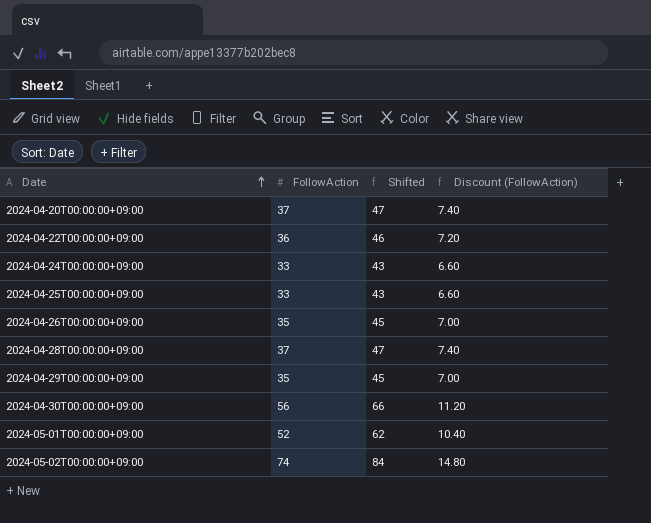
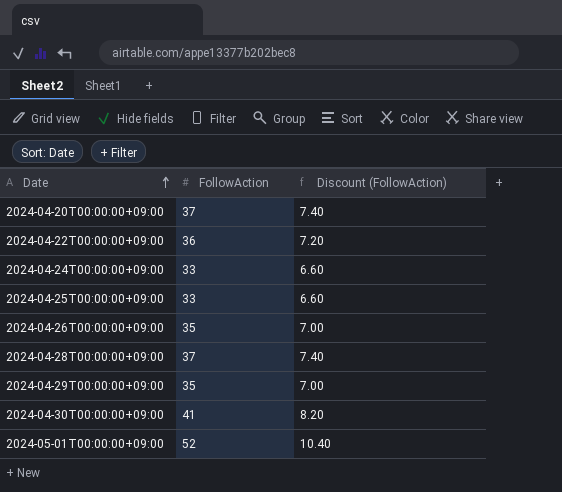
column Shifted | formula: [FollowAction] + 10 -> none
row 2024-05-02T00:00:00+09:00: 74 | 84 | 14.80 -> none
2024-04-30T00:00:00+09:00 | FollowAction: 56 -> 41
2024-04-30T00:00:00+09:00 | Discount (FollowAction): 11.20 -> 8.20

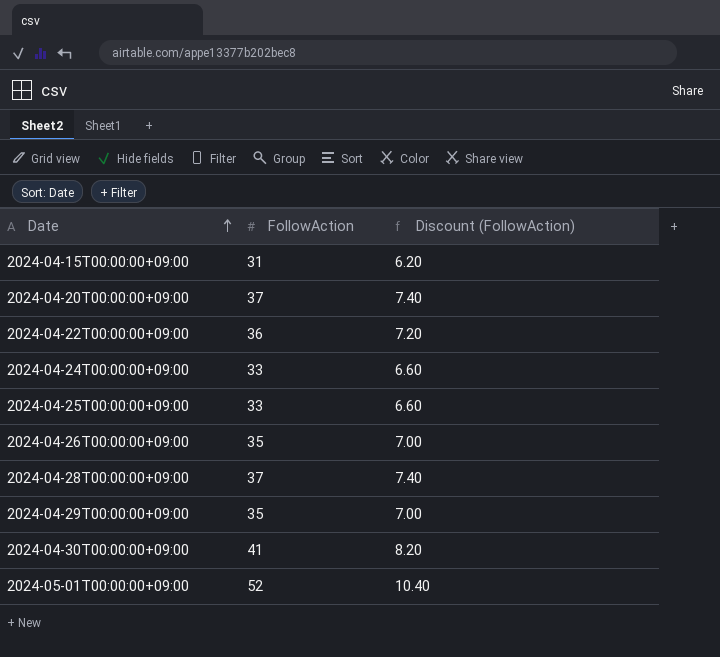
row 2024-04-15T00:00:00+09:00: none -> 31 | 6.20

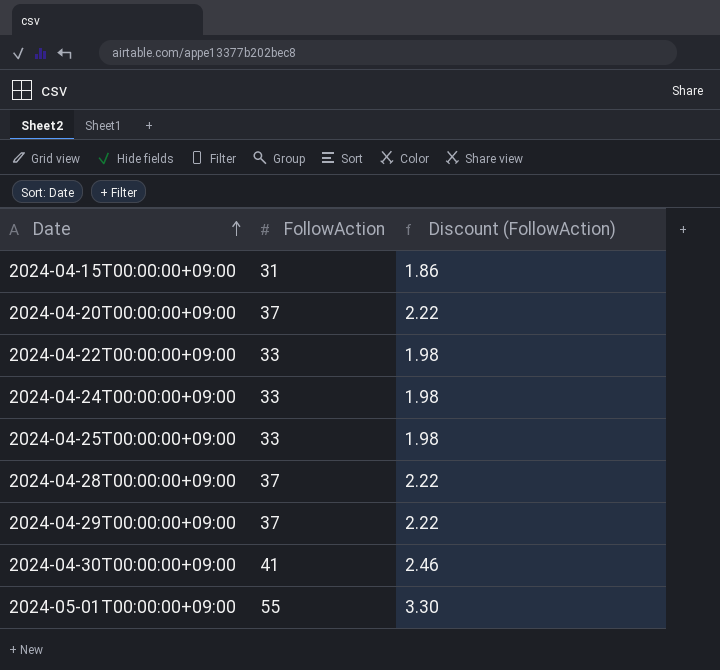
column Discount (FollowAction) | formula: [FollowAction] * 0.2 -> [FollowAction] * 0.06
row 2024-04-26T00:00:00+09:00: 35 | 7.00 -> none
2024-04-22T00:00:00+09:00 | FollowAction: 36 -> 33
2024-04-29T00:00:00+09:00 | FollowAction: 35 -> 37
2024-05-01T00:00:00+09:00 | FollowAction: 52 -> 55

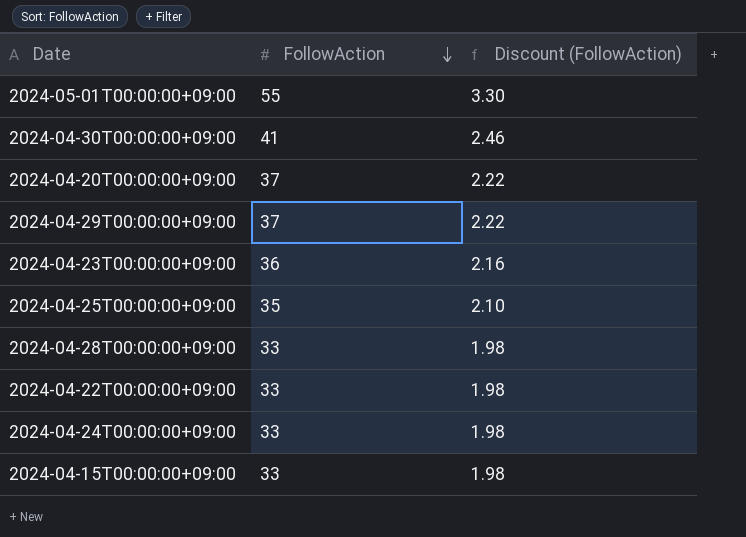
row order: Date ascending -> FollowAction descending
row 2024-04-23T00:00:00+09:00: none -> 36 | 2.16
2024-04-25T00:00:00+09:00 | FollowAction: 33 -> 35
2024-04-25T00:00:00+09:00 | Discount (FollowAction): 1.98 -> 2.10
2024-04-28T00:00:00+09:00 | FollowAction: 37 -> 33
2024-04-28T00:00:00+09:00 | Discount (FollowAction): 2.22 -> 1.98
2024-04-15T00:00:00+09:00 | FollowAction: 31 -> 33
2024-04-15T00:00:00+09:00 | Discount (FollowAction): 1.86 -> 1.98

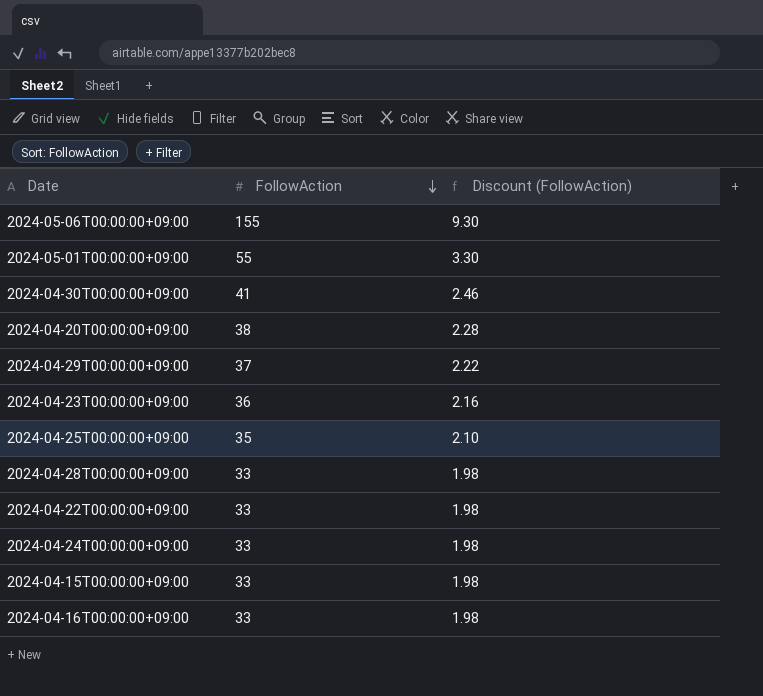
row 2024-05-06T00:00:00+09:00: none -> 155 | 9.30
2024-04-20T00:00:00+09:00 | FollowAction: 37 -> 38
2024-04-20T00:00:00+09:00 | Discount (FollowAction): 2.22 -> 2.28
row 2024-04-16T00:00:00+09:00: none -> 33 | 1.98

